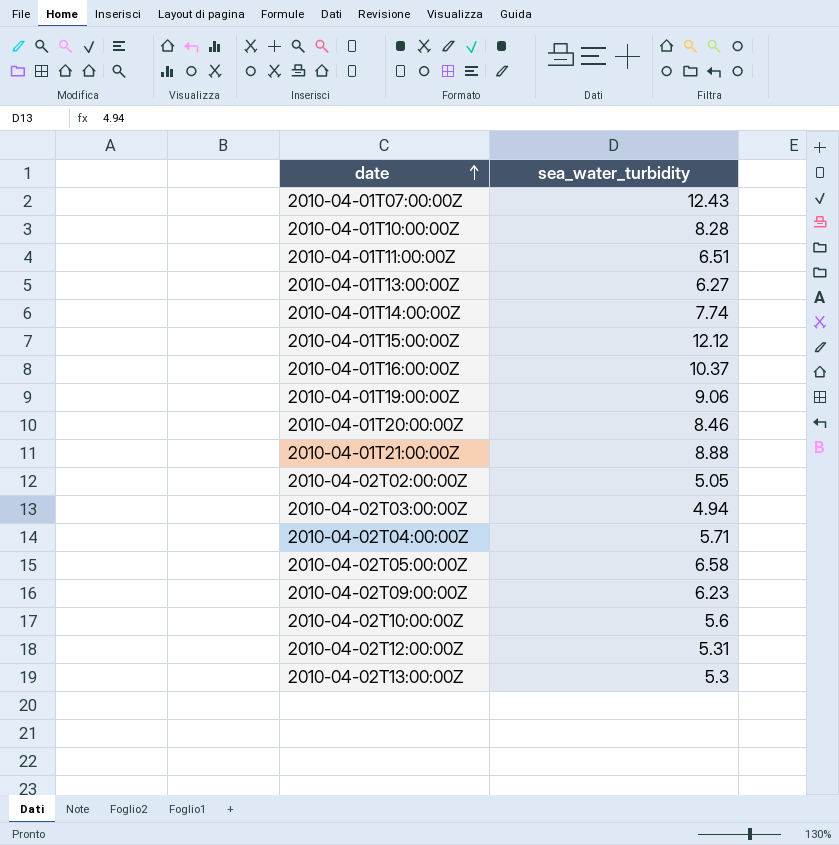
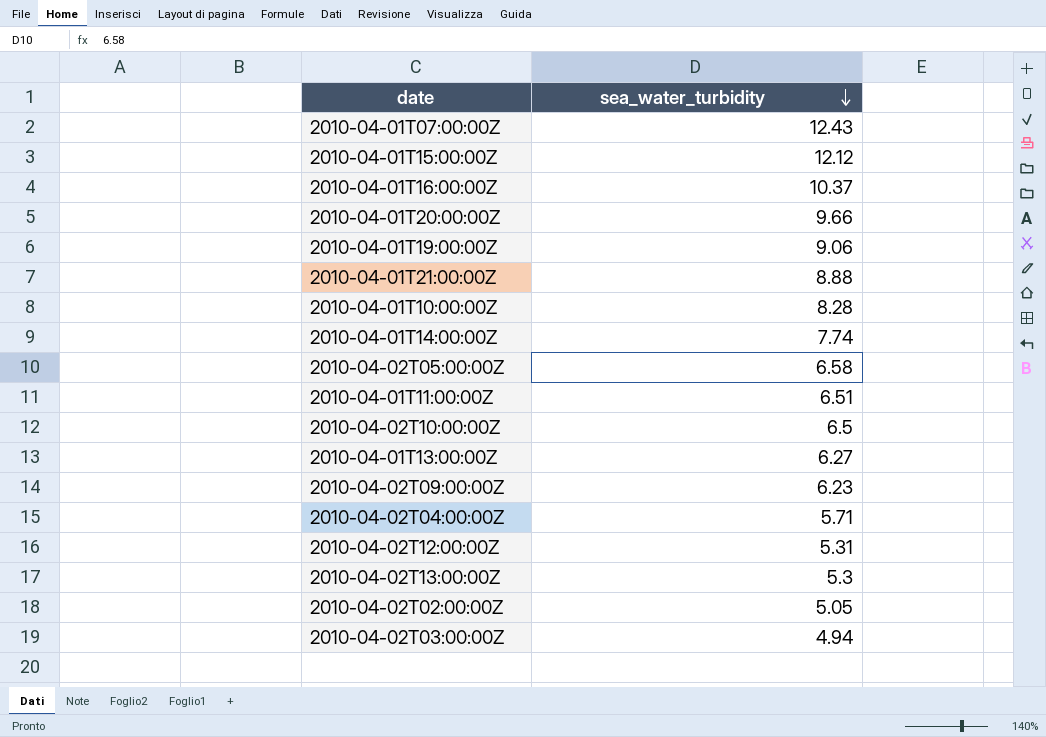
row order: date ascending -> sea_water_turbidity descending
2010-04-01T20:00:00Z | sea_water_turbidity: 8.46 -> 9.66
2010-04-02T10:00:00Z | sea_water_turbidity: 5.6 -> 6.5

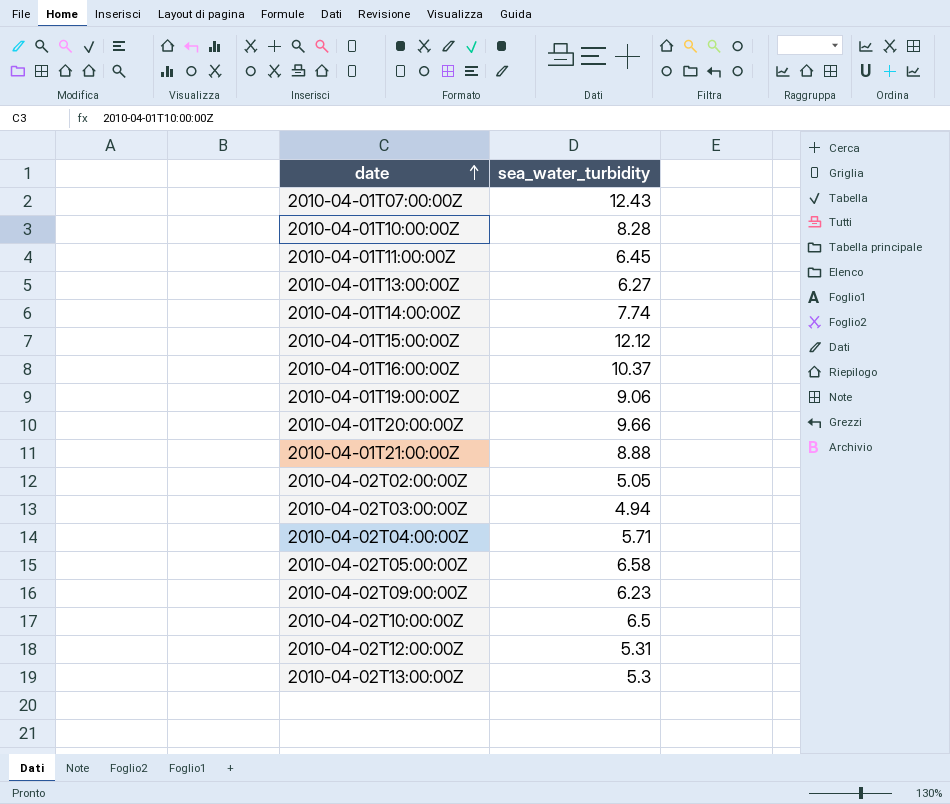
row order: sea_water_turbidity descending -> date ascending
2010-04-01T11:00:00Z | sea_water_turbidity: 6.51 -> 6.45

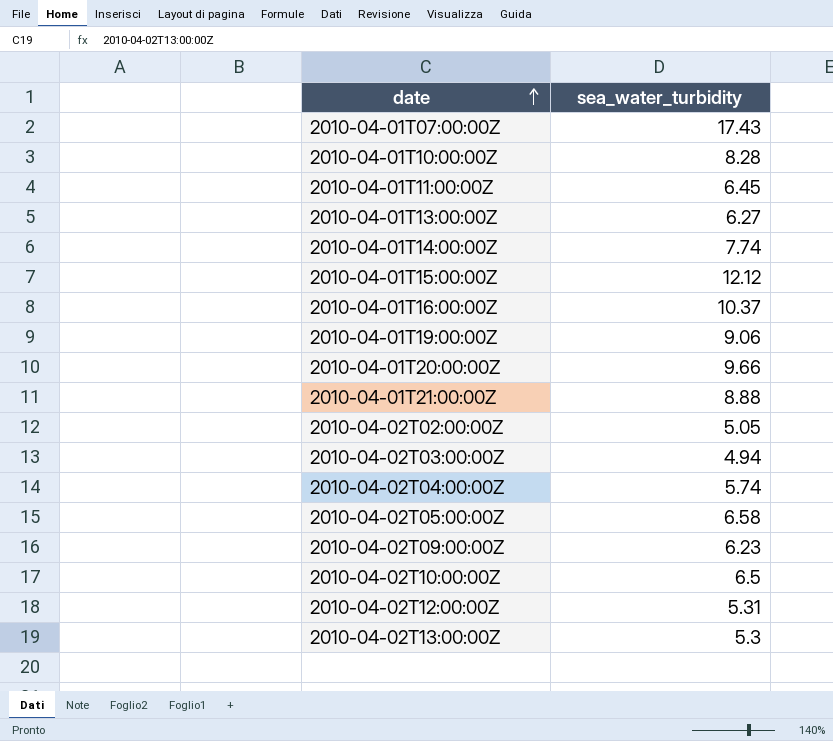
2010-04-01T07:00:00Z | sea_water_turbidity: 12.43 -> 17.43
2010-04-02T04:00:00Z | sea_water_turbidity: 5.71 -> 5.74

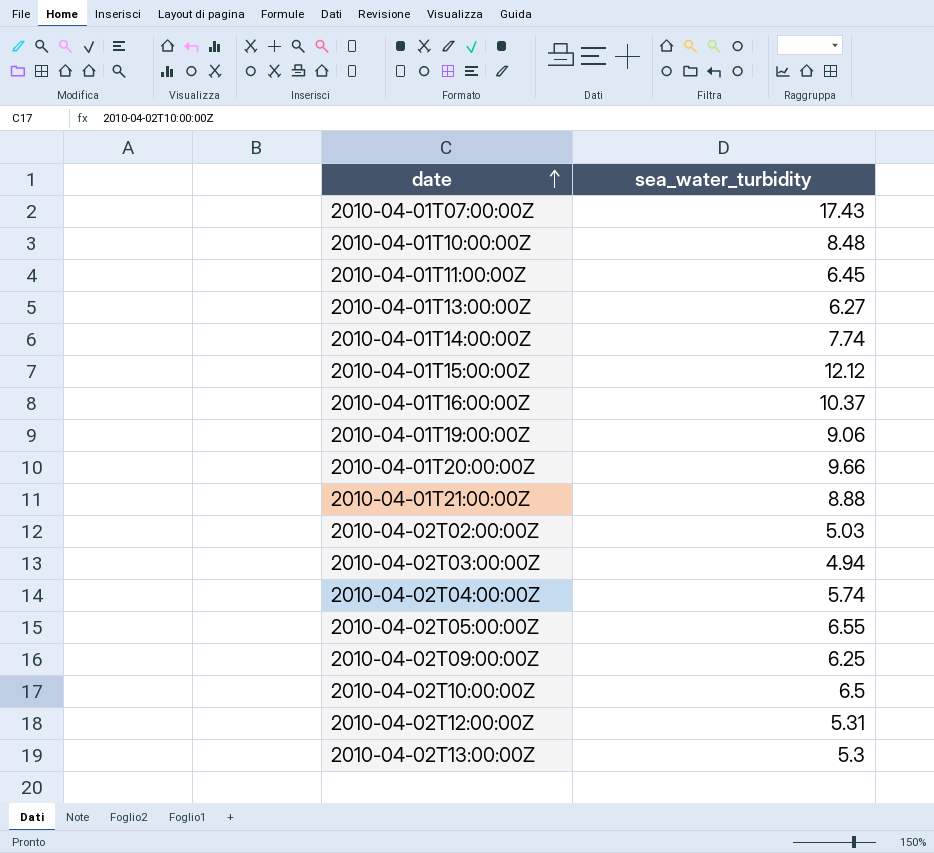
2010-04-01T10:00:00Z | sea_water_turbidity: 8.28 -> 8.48
2010-04-02T02:00:00Z | sea_water_turbidity: 5.05 -> 5.03
2010-04-02T05:00:00Z | sea_water_turbidity: 6.58 -> 6.55
2010-04-02T09:00:00Z | sea_water_turbidity: 6.23 -> 6.25

